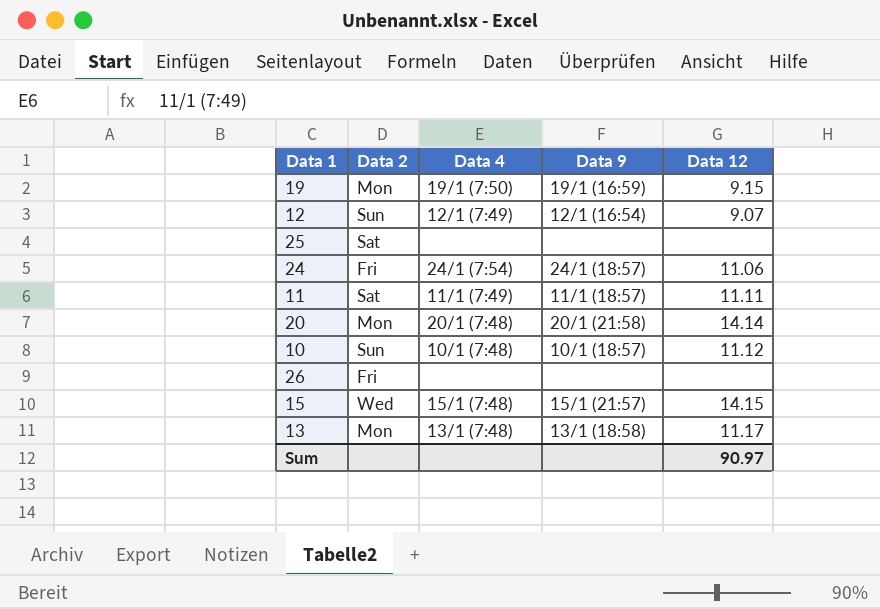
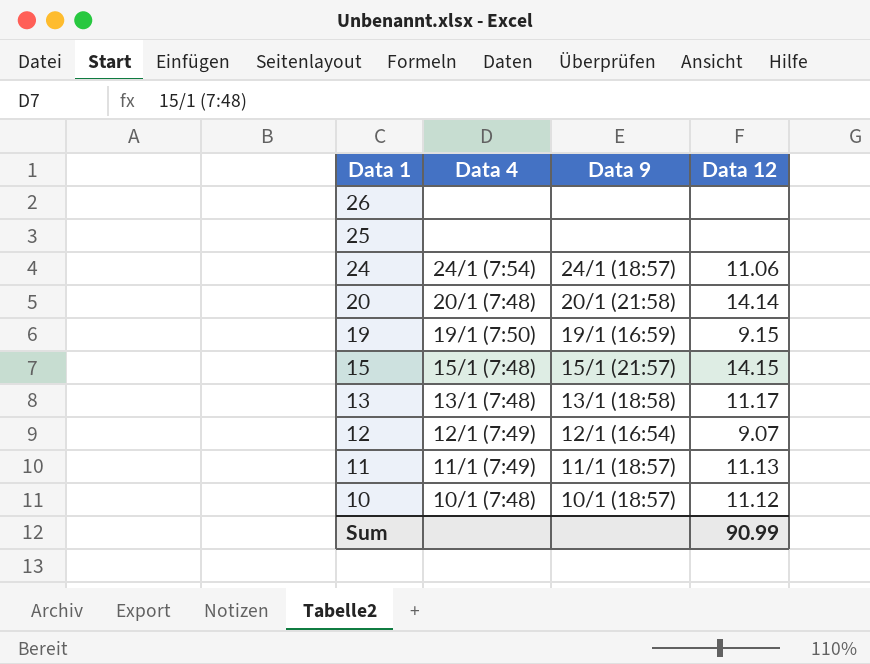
row order: none -> Data 1 descending
column Data 2 | position: 2 -> none
11 | Data 12: 11.11 -> 11.13
Sum | Data 12: 90.97 -> 90.99

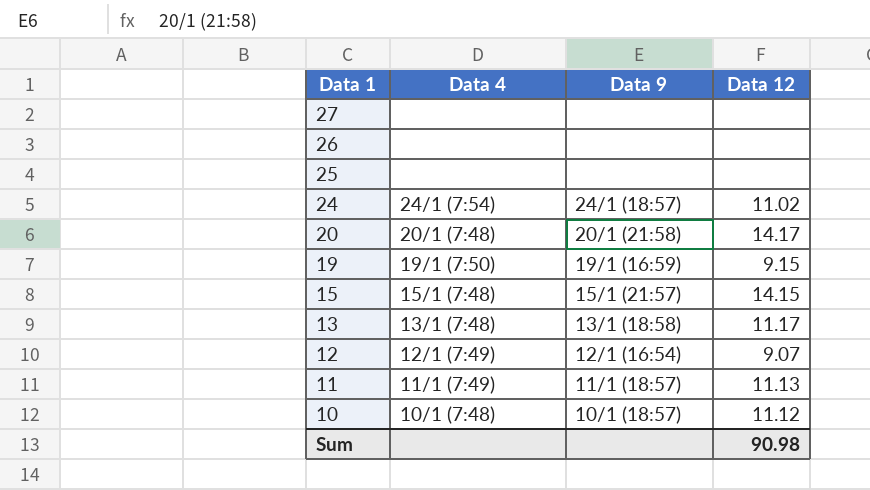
row 27: none -> none | none | none
24 | Data 12: 11.06 -> 11.02
20 | Data 12: 14.14 -> 14.17
Sum | Data 12: 90.99 -> 90.98

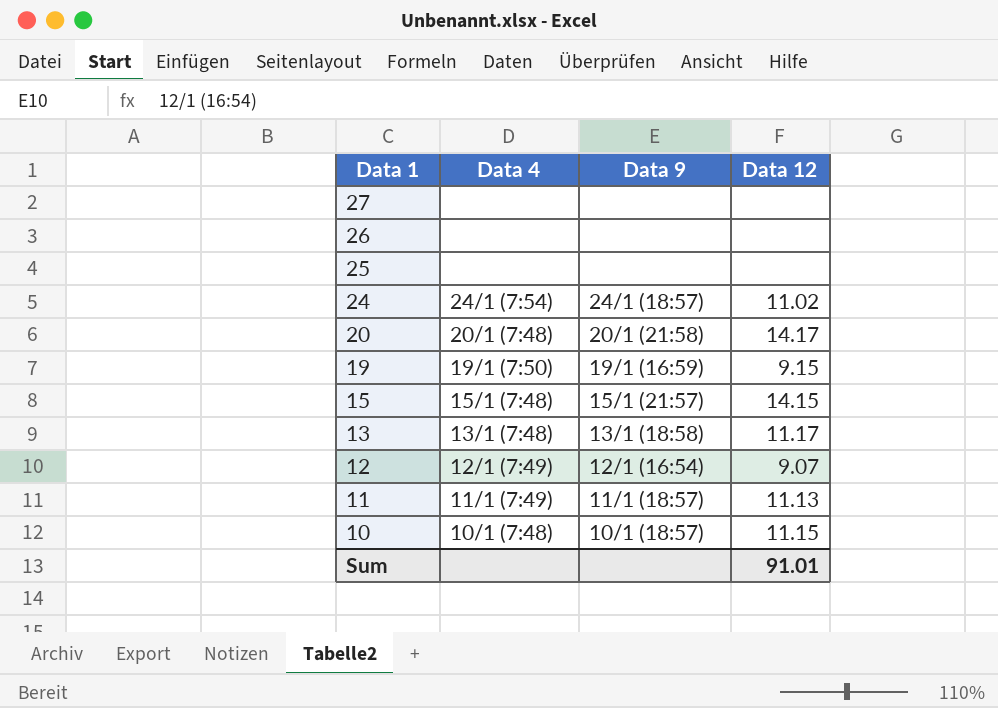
10 | Data 12: 11.12 -> 11.15
Sum | Data 12: 90.98 -> 91.01

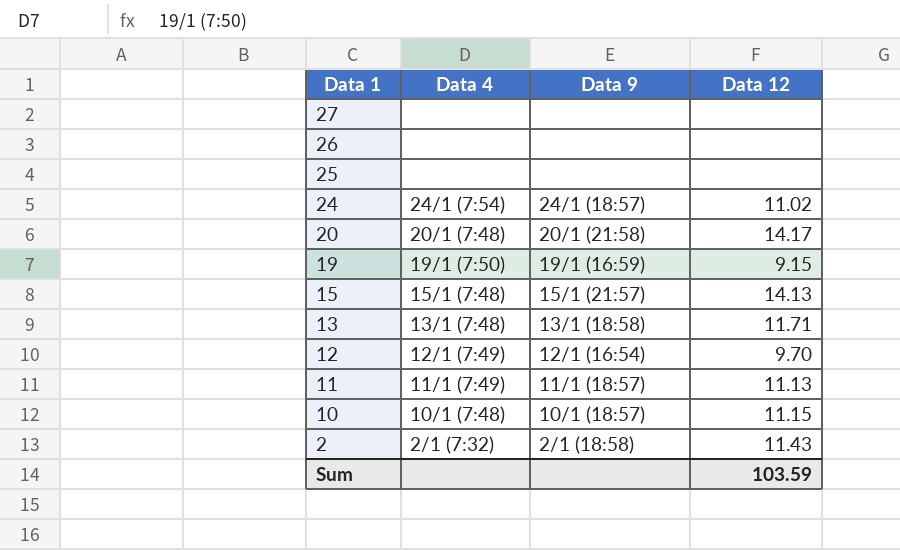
15 | Data 12: 14.15 -> 14.13
13 | Data 12: 11.17 -> 11.71
12 | Data 12: 9.07 -> 9.70
row 2: none -> 2/1 (7:32) | 2/1 (18:58) | 11.43
Sum | Data 12: 91.01 -> 103.59

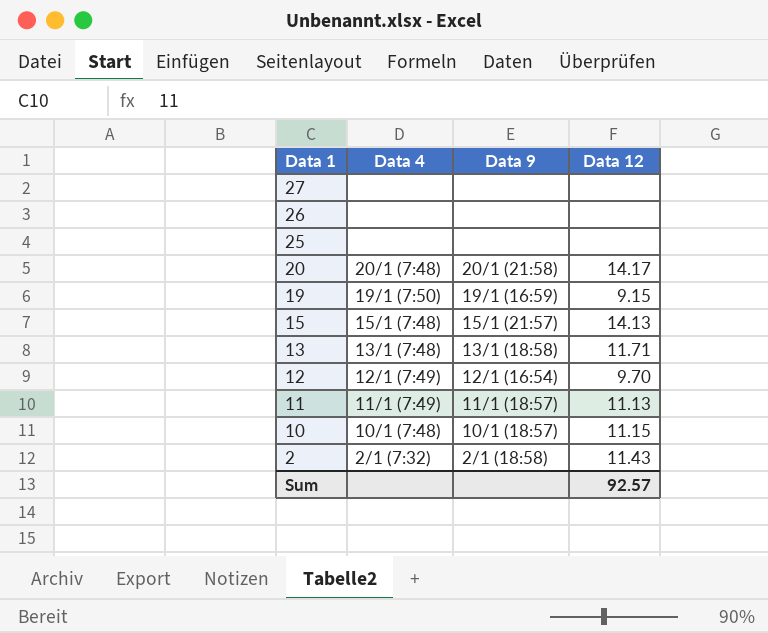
row 24: 24/1 (7:54) | 24/1 (18:57) | 11.02 -> none
Sum | Data 12: 103.59 -> 92.57

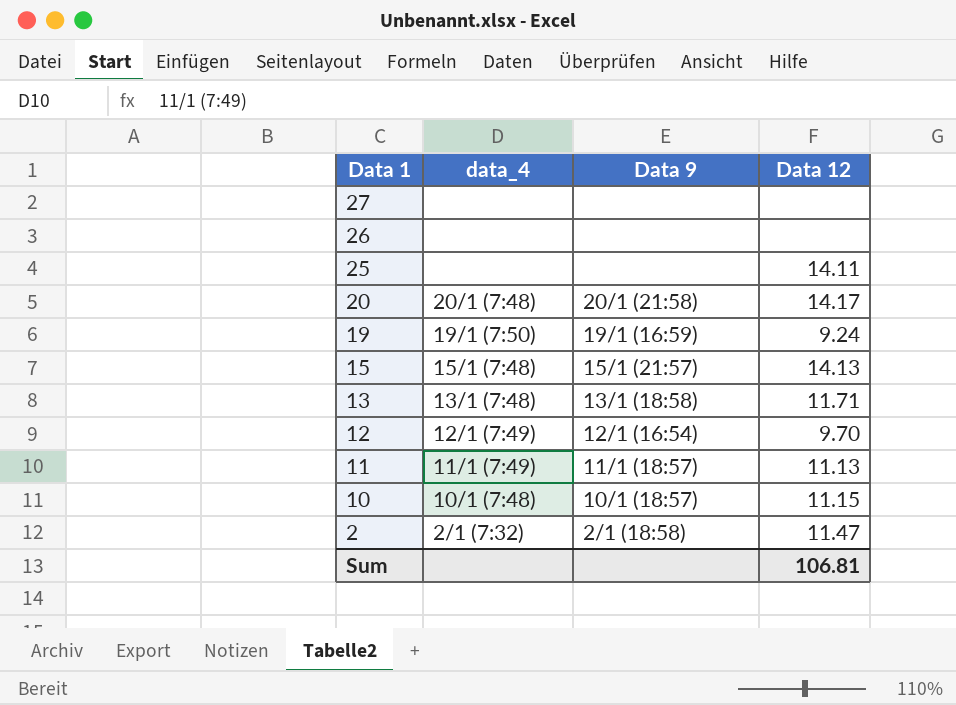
column name: Data 4 -> data_4
25 | Data 12: none -> 14.11
19 | Data 12: 9.15 -> 9.24
2 | Data 12: 11.43 -> 11.47
Sum | Data 12: 92.57 -> 106.81

